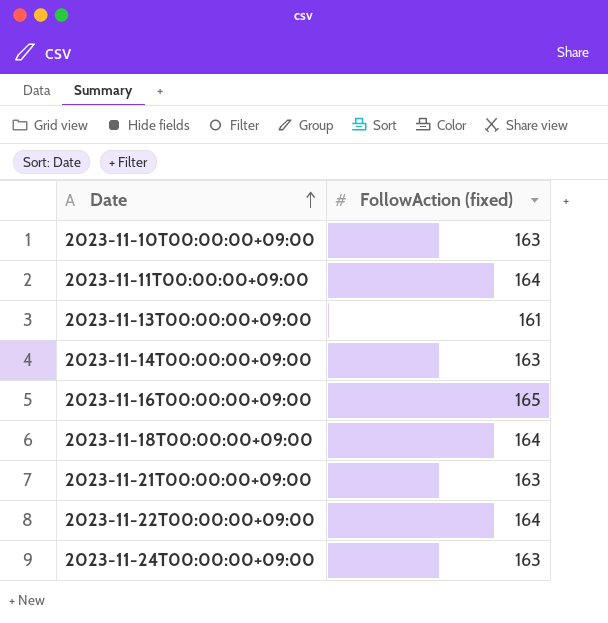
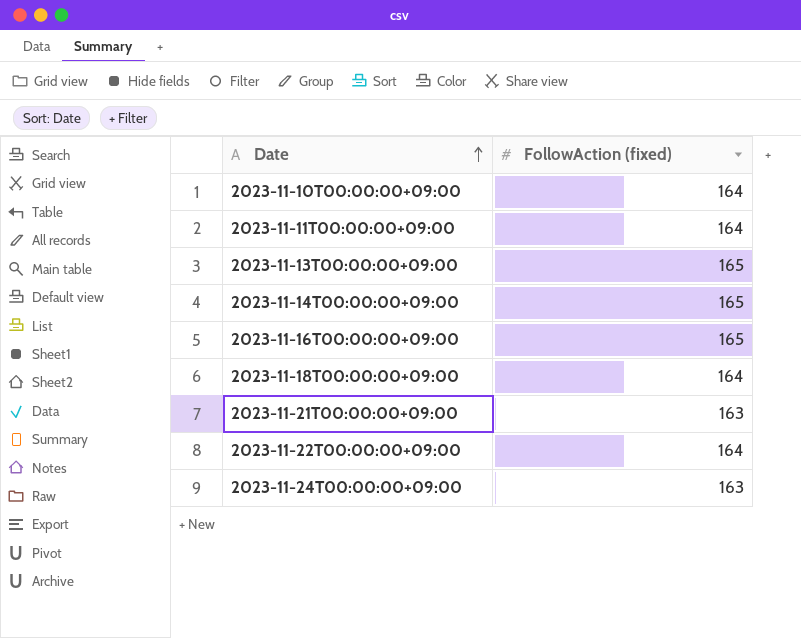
2023-11-10T00:00:00+09:00 | FollowAction (fixed): 163 -> 164
2023-11-13T00:00:00+09:00 | FollowAction (fixed): 161 -> 165
2023-11-14T00:00:00+09:00 | FollowAction (fixed): 163 -> 165

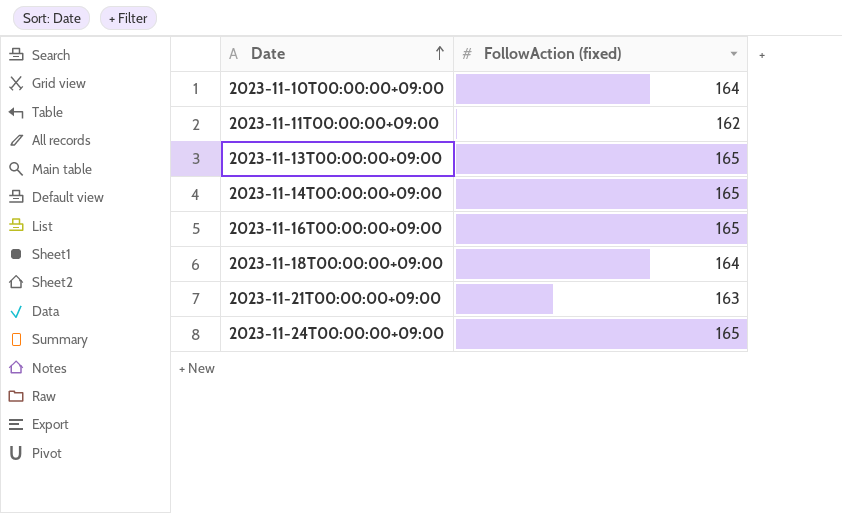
row 2023-11-22T00:00:00+09:00: 164 -> none
2023-11-11T00:00:00+09:00 | FollowAction (fixed): 164 -> 162
2023-11-24T00:00:00+09:00 | FollowAction (fixed): 163 -> 165

